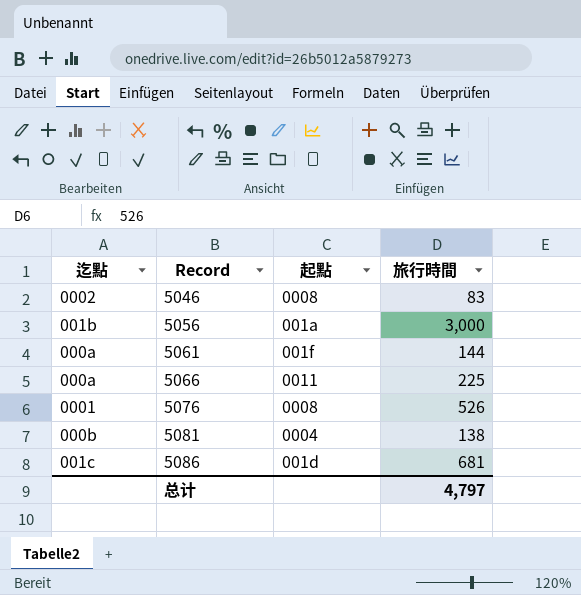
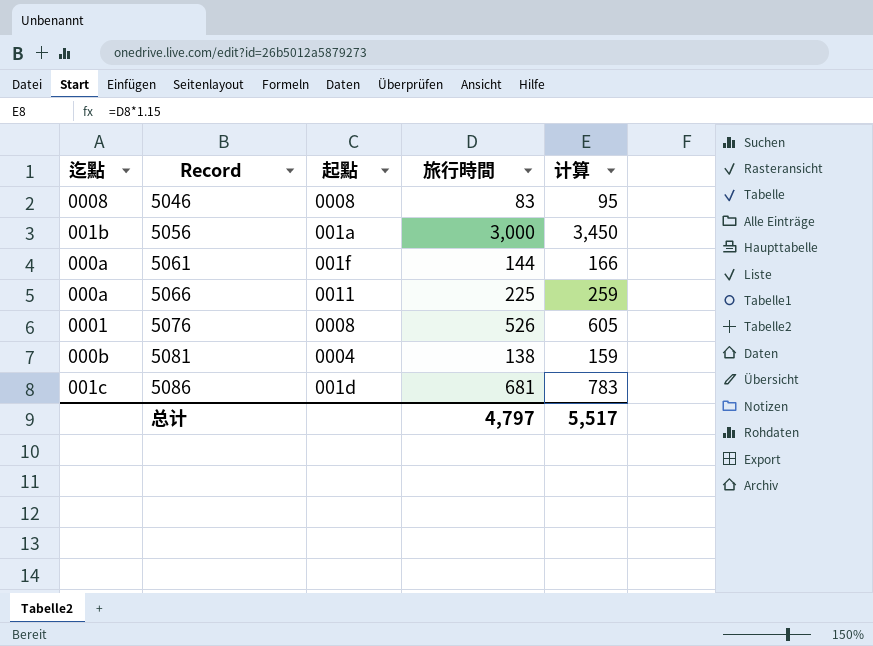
column 计算 | formula: none -> [旅行時間] * 1.15
5046 | 迄點: 0002 -> 0008

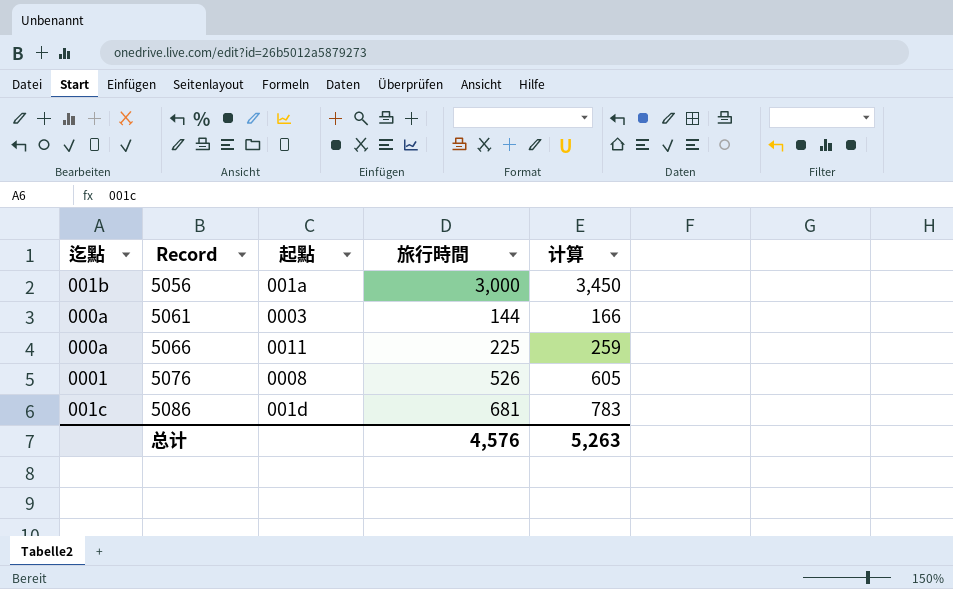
row 5046: 0008 | 0008 | 83 | 95 -> none
row 5081: 000b | 0004 | 138 | 159 -> none
5061 | 起點: 001f -> 0003
总计 | 旅行時間: 4,797 -> 4,576
总计 | 计算: 5,517 -> 5,263

